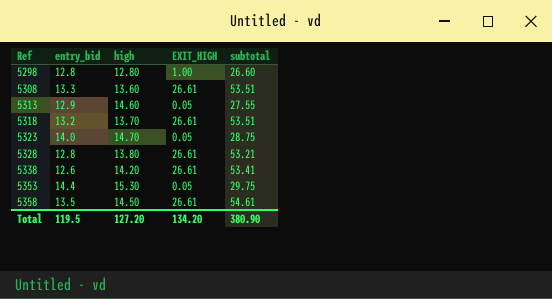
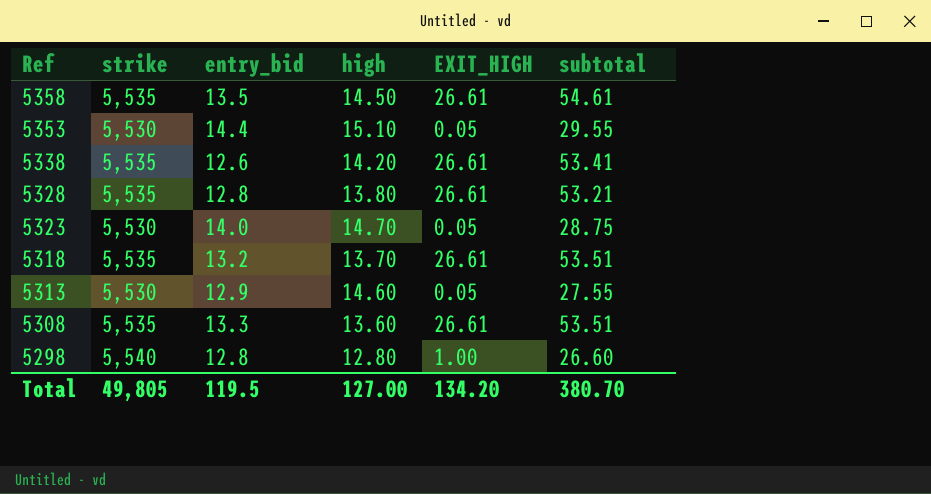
row order: Ref ascending -> Ref descending
column strike | position: none -> 2
5353 | high: 15.30 -> 15.10
5353 | subtotal: 29.75 -> 29.55
Total | high: 127.20 -> 127.00
Total | subtotal: 380.90 -> 380.70

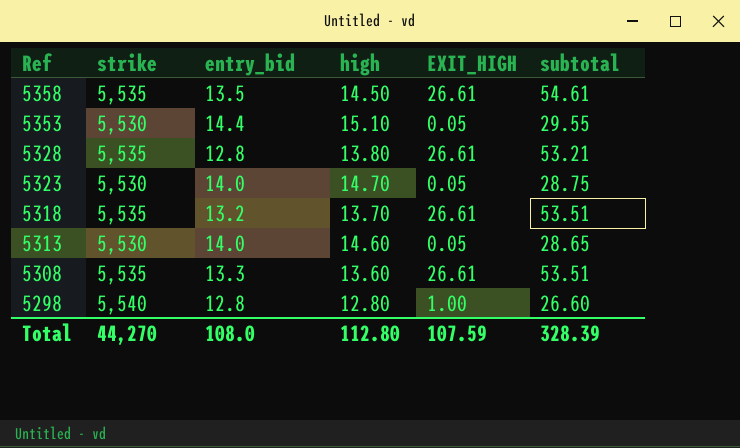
row 5338: 5,535 | 12.6 | 14.20 | 26.61 | 53.41 -> none
5313 | entry_bid: 12.9 -> 14.0
5313 | subtotal: 27.55 -> 28.65
Total | strike: 49,805 -> 44,270
Total | entry_bid: 119.5 -> 108.0
Total | high: 127.00 -> 112.80
Total | EXIT_HIGH: 134.20 -> 107.59
Total | subtotal: 380.70 -> 328.39

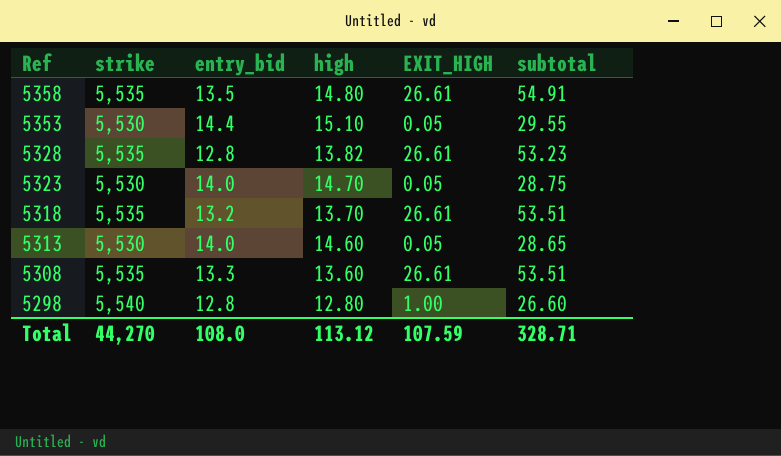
5358 | high: 14.50 -> 14.80
5358 | subtotal: 54.61 -> 54.91
5328 | high: 13.80 -> 13.82
5328 | subtotal: 53.21 -> 53.23
Total | high: 112.80 -> 113.12
Total | subtotal: 328.39 -> 328.71

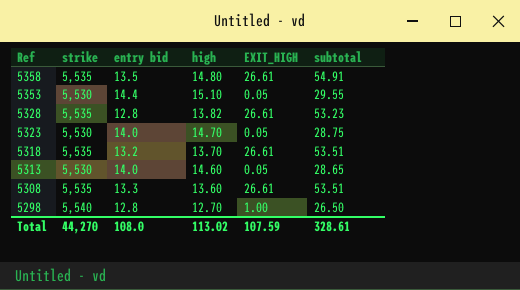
column name: entry_bid -> entry bid
5298 | high: 12.80 -> 12.70
5298 | subtotal: 26.60 -> 26.50
Total | high: 113.12 -> 113.02
Total | subtotal: 328.71 -> 328.61

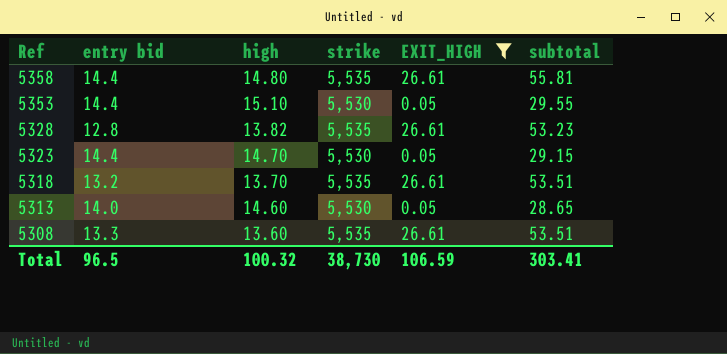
filter: none -> EXIT_HIGH != 1.00
column strike | position: 2 -> 4
5358 | entry bid: 13.5 -> 14.4
5358 | subtotal: 54.91 -> 55.81
5323 | entry bid: 14.0 -> 14.4
5323 | subtotal: 28.75 -> 29.15
Total | entry bid: 108.0 -> 96.5
Total | high: 113.02 -> 100.32
Total | strike: 44,270 -> 38,730
Total | EXIT_HIGH: 107.59 -> 106.59
Total | subtotal: 328.61 -> 303.41

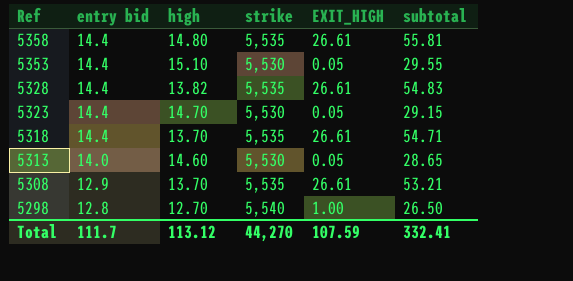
filter: EXIT_HIGH != 1.00 -> none
5328 | entry bid: 12.8 -> 14.4
5328 | subtotal: 53.23 -> 54.83
5318 | entry bid: 13.2 -> 14.4
5318 | subtotal: 53.51 -> 54.71
5308 | entry bid: 13.3 -> 12.9
5308 | high: 13.60 -> 13.70
5308 | subtotal: 53.51 -> 53.21
Total | entry bid: 96.5 -> 111.7
Total | high: 100.32 -> 113.12
Total | strike: 38,730 -> 44,270
Total | EXIT_HIGH: 106.59 -> 107.59
Total | subtotal: 303.41 -> 332.41

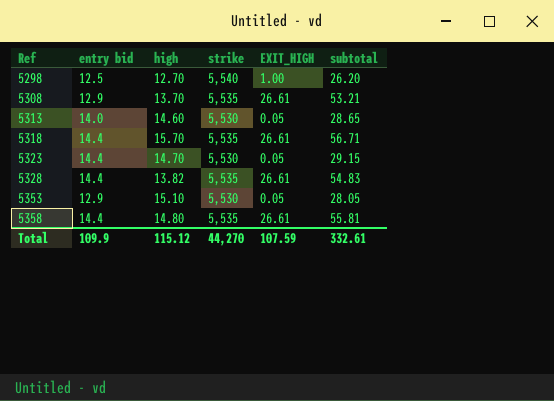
row order: Ref descending -> Ref ascending
5298 | entry bid: 12.8 -> 12.5
5298 | subtotal: 26.50 -> 26.20
5318 | high: 13.70 -> 15.70
5318 | subtotal: 54.71 -> 56.71
5353 | entry bid: 14.4 -> 12.9
5353 | subtotal: 29.55 -> 28.05
Total | entry bid: 111.7 -> 109.9
Total | high: 113.12 -> 115.12
Total | subtotal: 332.41 -> 332.61

